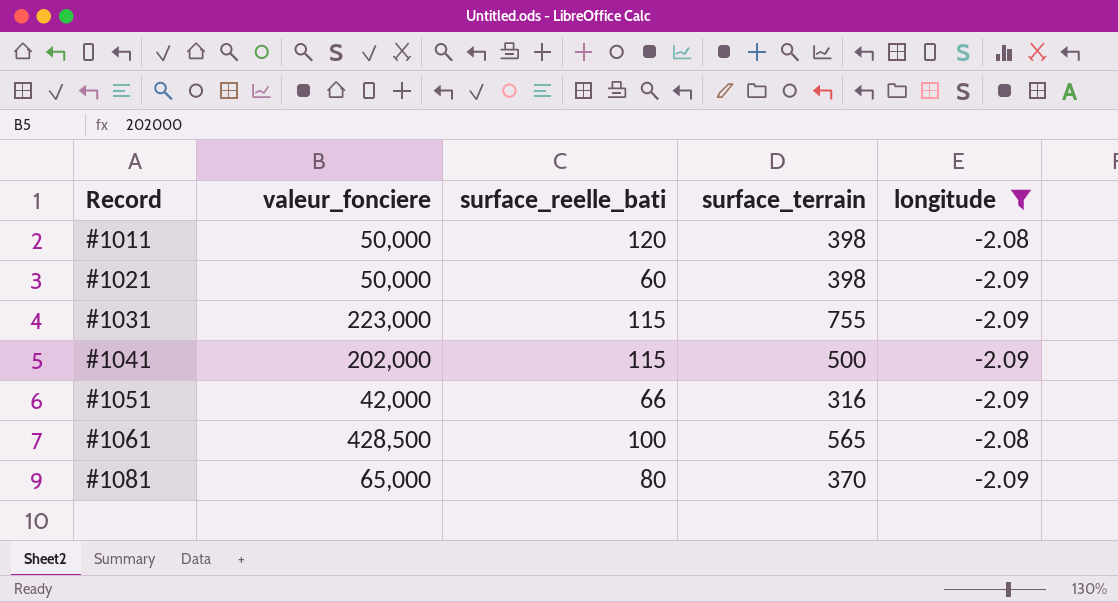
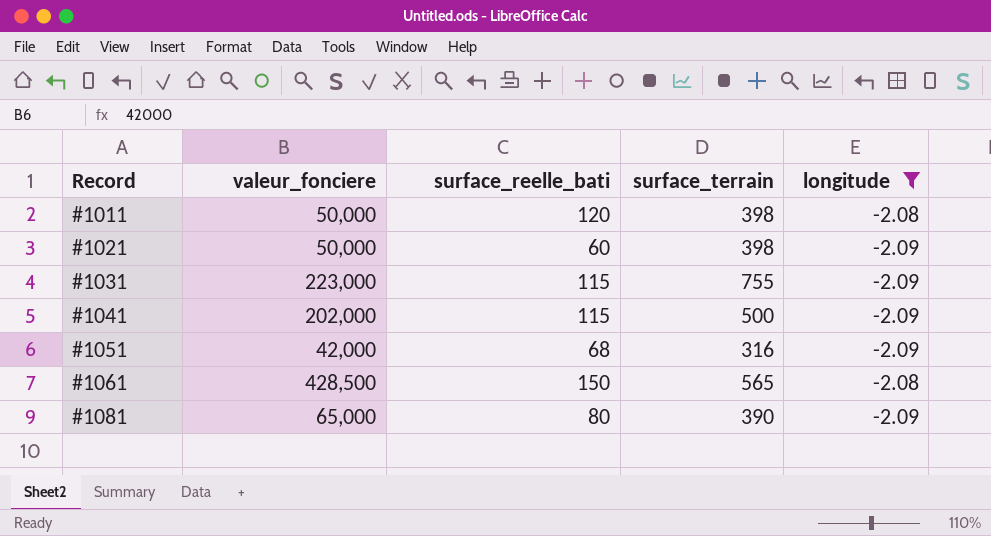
#1051 | surface_reelle_bati: 66 -> 68
#1061 | surface_reelle_bati: 100 -> 150
#1081 | surface_terrain: 370 -> 390

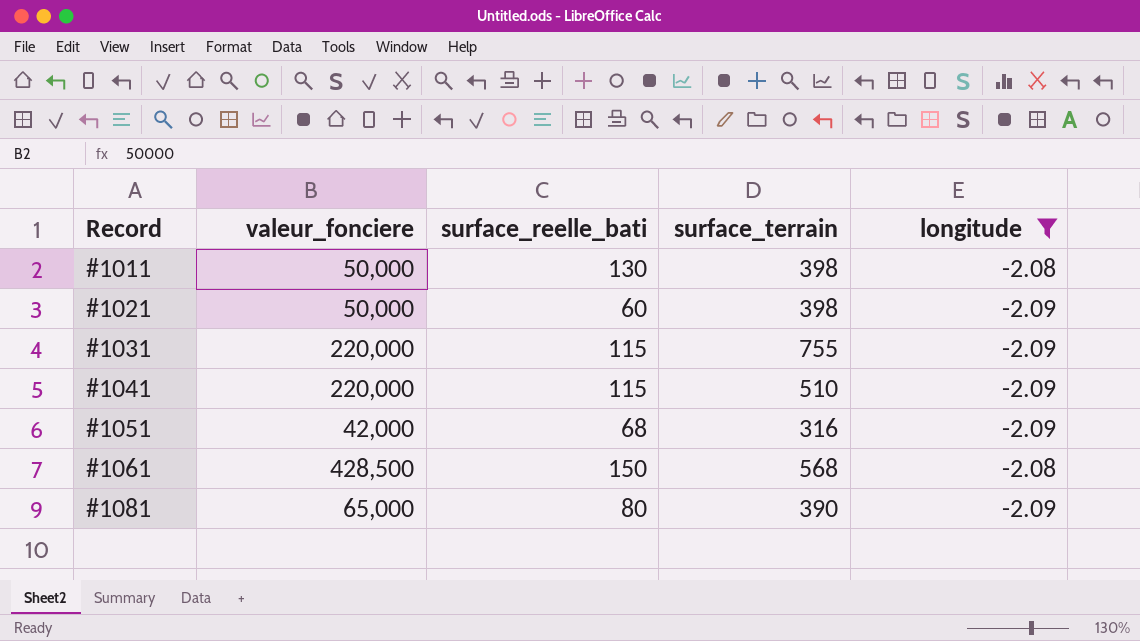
#1011 | surface_reelle_bati: 120 -> 130
#1031 | valeur_fonciere: 223,000 -> 220,000
#1041 | valeur_fonciere: 202,000 -> 220,000
#1041 | surface_terrain: 500 -> 510
#1061 | surface_terrain: 565 -> 568

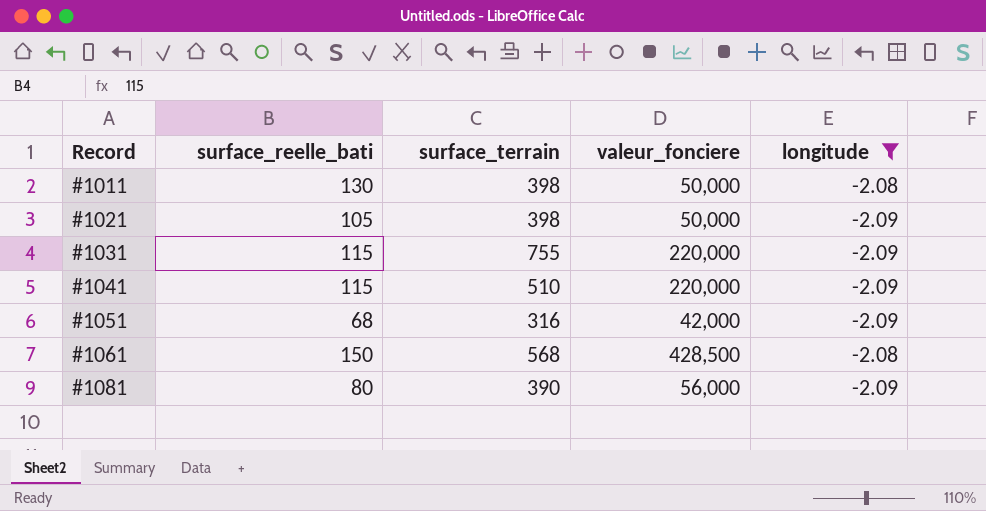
column valeur_fonciere | position: 2 -> 4
#1021 | surface_reelle_bati: 60 -> 105
#1081 | valeur_fonciere: 65,000 -> 56,000

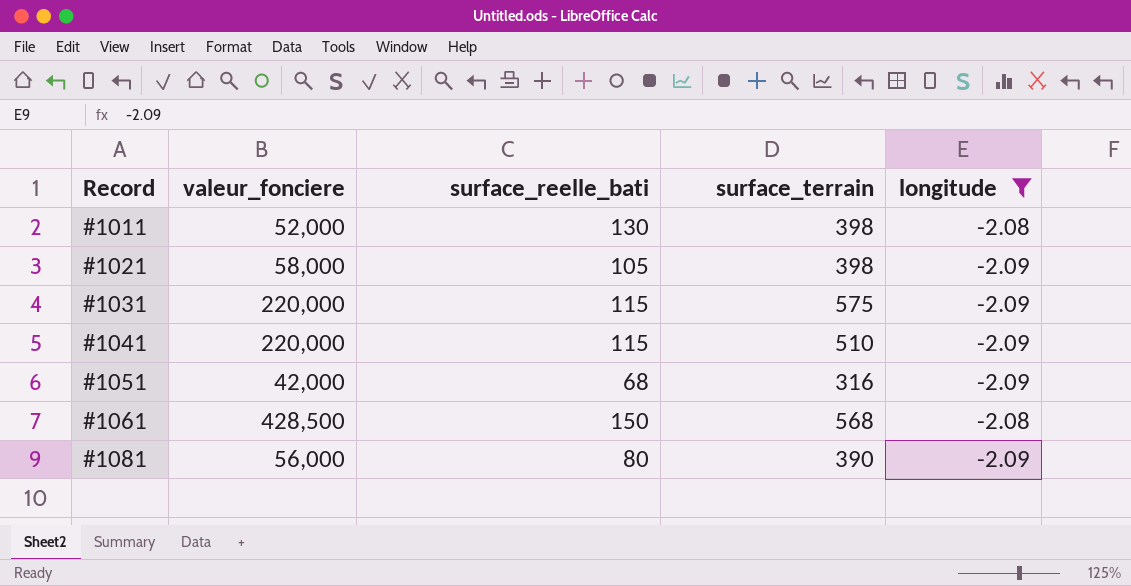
column valeur_fonciere | position: 4 -> 2
#1011 | valeur_fonciere: 50,000 -> 52,000
#1021 | valeur_fonciere: 50,000 -> 58,000
#1031 | surface_terrain: 755 -> 575

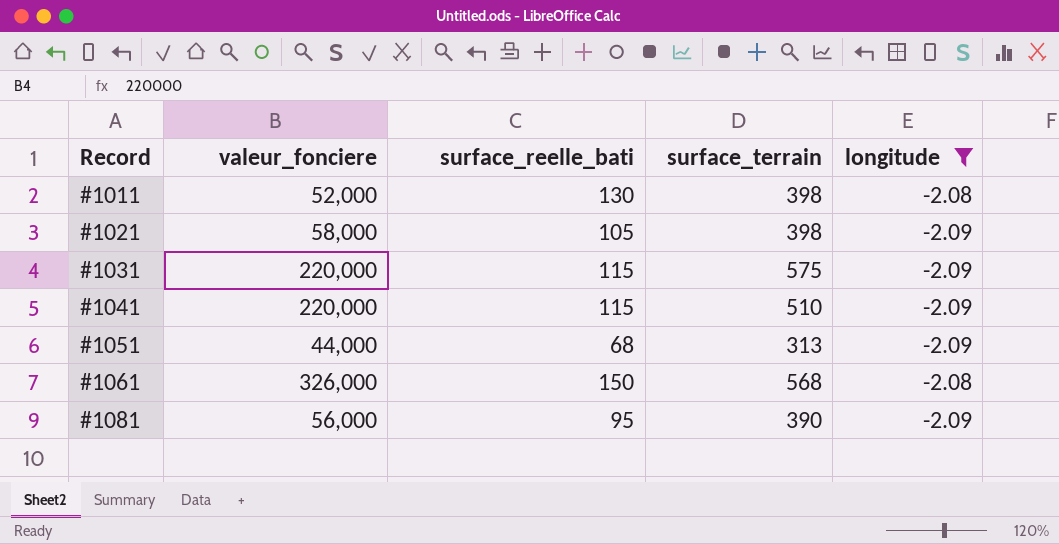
#1051 | valeur_fonciere: 42,000 -> 44,000
#1051 | surface_terrain: 316 -> 313
#1061 | valeur_fonciere: 428,500 -> 326,000
#1081 | surface_reelle_bati: 80 -> 95

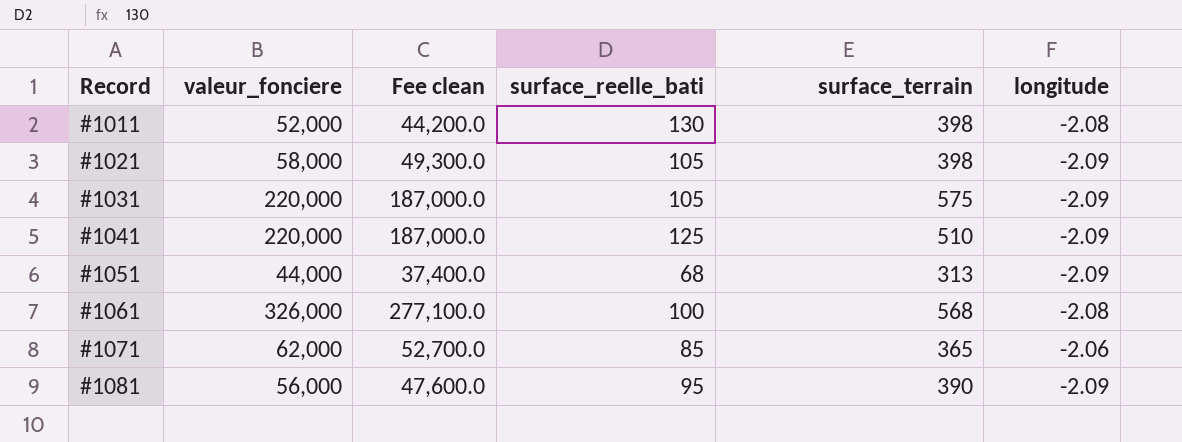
filter: longitude != -2.06 -> none
column Fee clean | formula: none -> [valeur_fonciere] * 0.85
#1031 | surface_reelle_bati: 115 -> 105
#1041 | surface_reelle_bati: 115 -> 125
#1061 | surface_reelle_bati: 150 -> 100

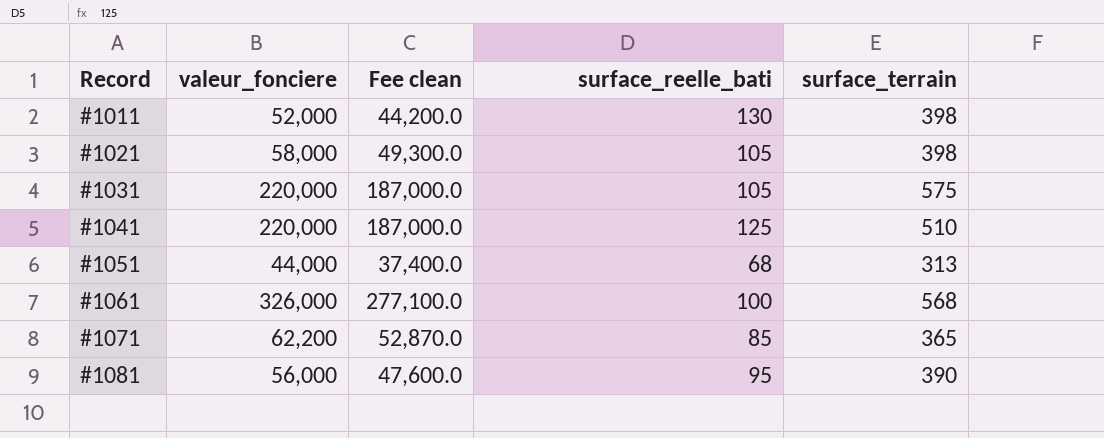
column longitude | position: 6 -> none
#1071 | valeur_fonciere: 62,000 -> 62,200
#1071 | Fee clean: 52,700.0 -> 52,870.0

